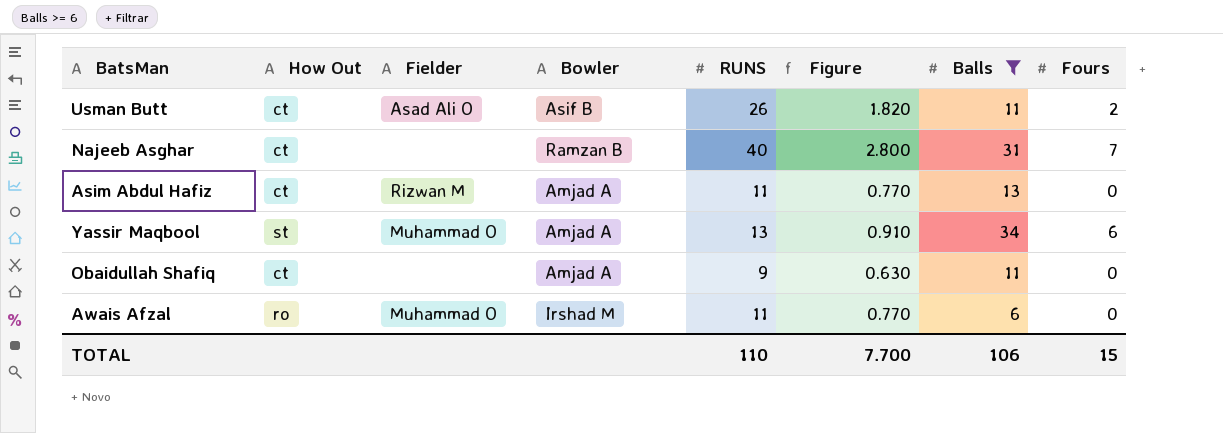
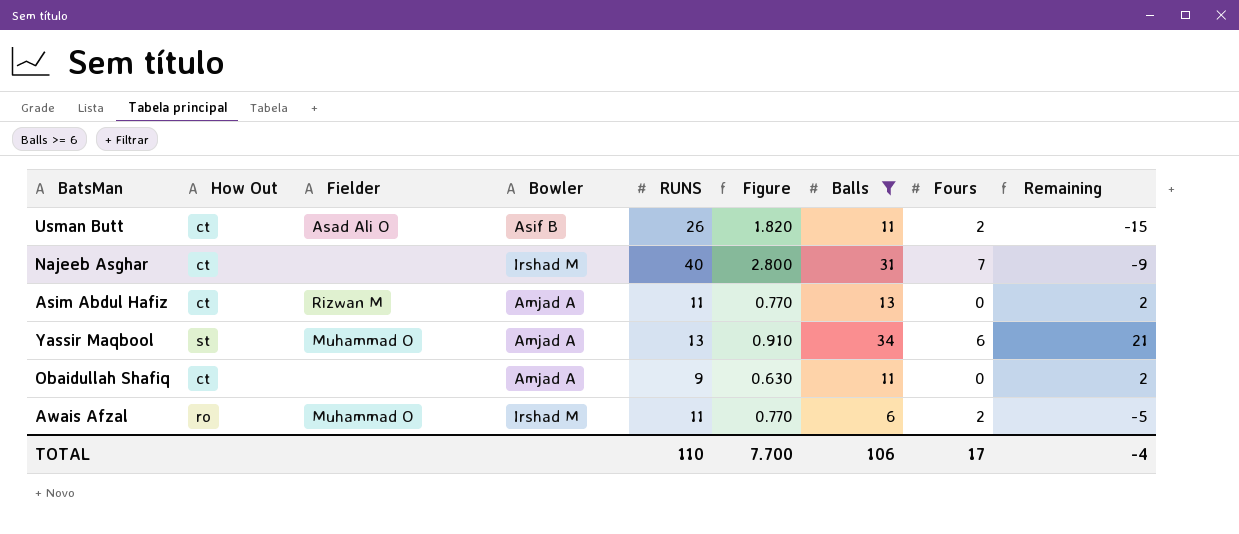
column Remaining | formula: none -> [Balls] - [RUNS]
Najeeb Asghar | Bowler: Ramzan B -> Irshad M
Awais Afzal | Fours: 0 -> 2
TOTAL | Fours: 15 -> 17

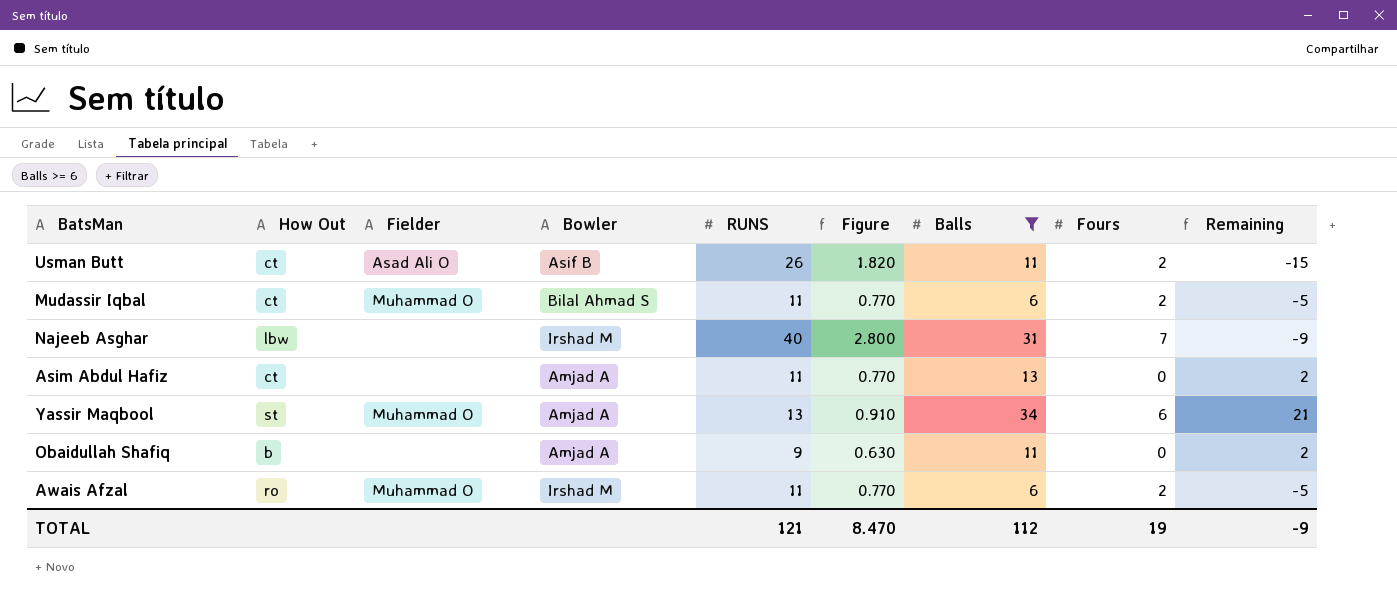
row Mudassir Iqbal: none -> ct | Muhammad O | Bilal Ahmad S | 11 | 0.770 | 6 | 2 | -5
Najeeb Asghar | How Out: ct -> lbw
Asim Abdul Hafiz | Fielder: Rizwan M -> none
Obaidullah Shafiq | How Out: ct -> b
TOTAL | RUNS: 110 -> 121
TOTAL | Figure: 7.700 -> 8.470
TOTAL | Balls: 106 -> 112
TOTAL | Fours: 17 -> 19
TOTAL | Remaining: -4 -> -9

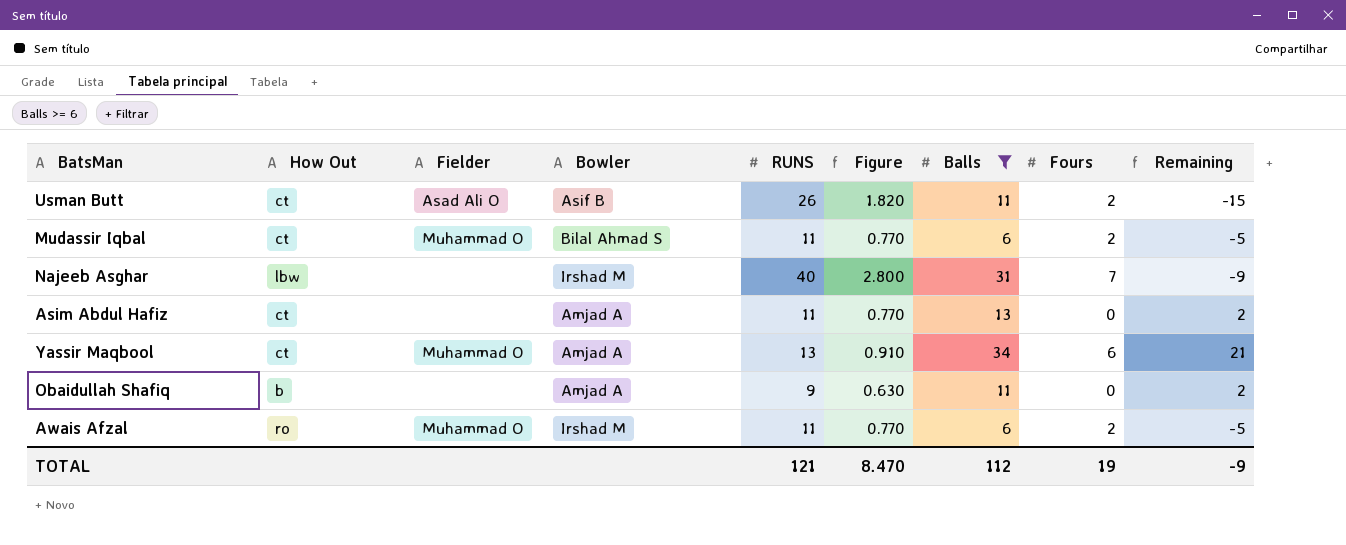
Yassir Maqbool | How Out: st -> ct

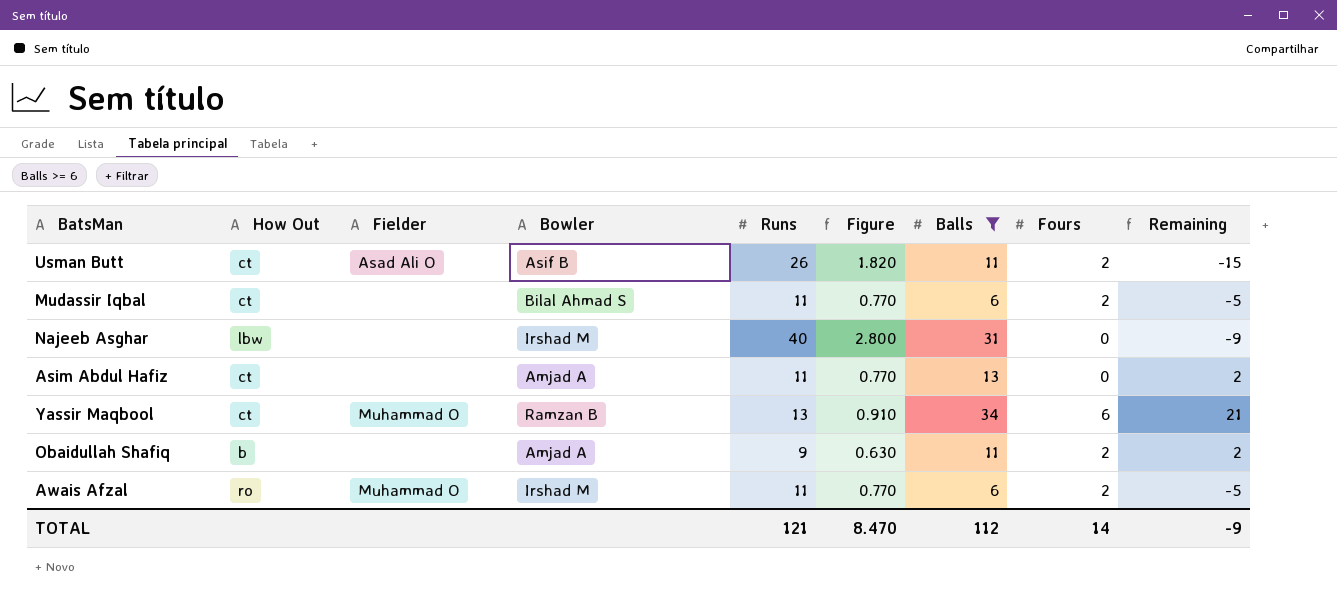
column name: RUNS -> Runs
Mudassir Iqbal | Fielder: Muhammad O -> none
Najeeb Asghar | Fours: 7 -> 0
Yassir Maqbool | Bowler: Amjad A -> Ramzan B
Obaidullah Shafiq | Fours: 0 -> 2
TOTAL | Fours: 19 -> 14

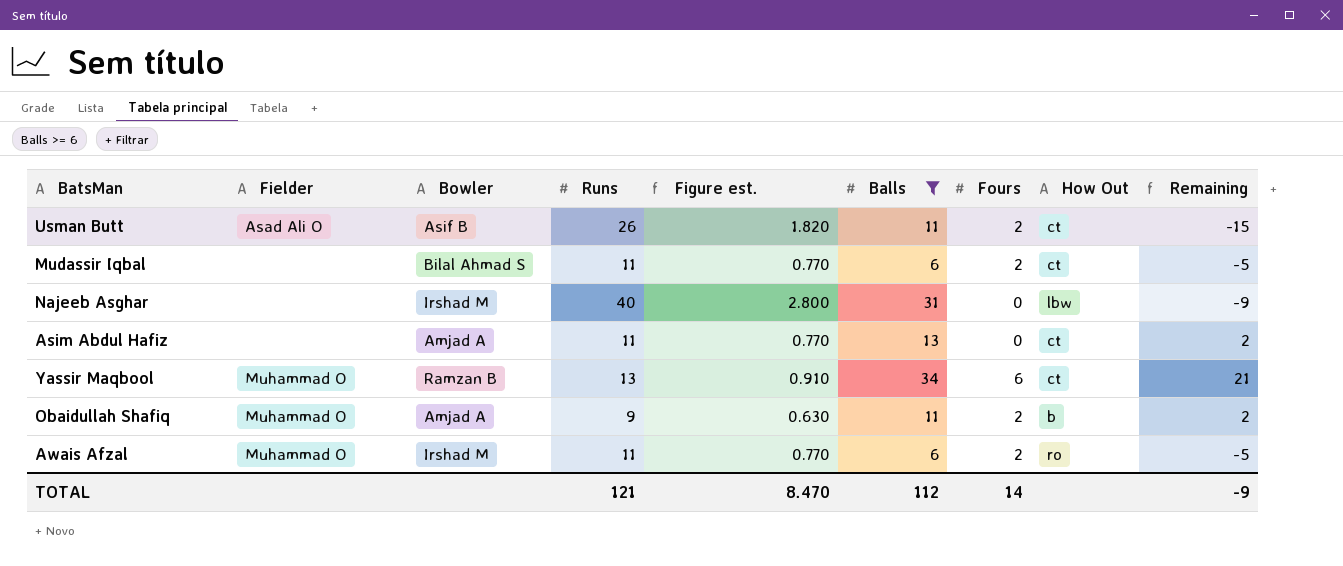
column name: Figure -> Figure est.
column How Out | position: 2 -> 8
Obaidullah Shafiq | Fielder: none -> Muhammad O

